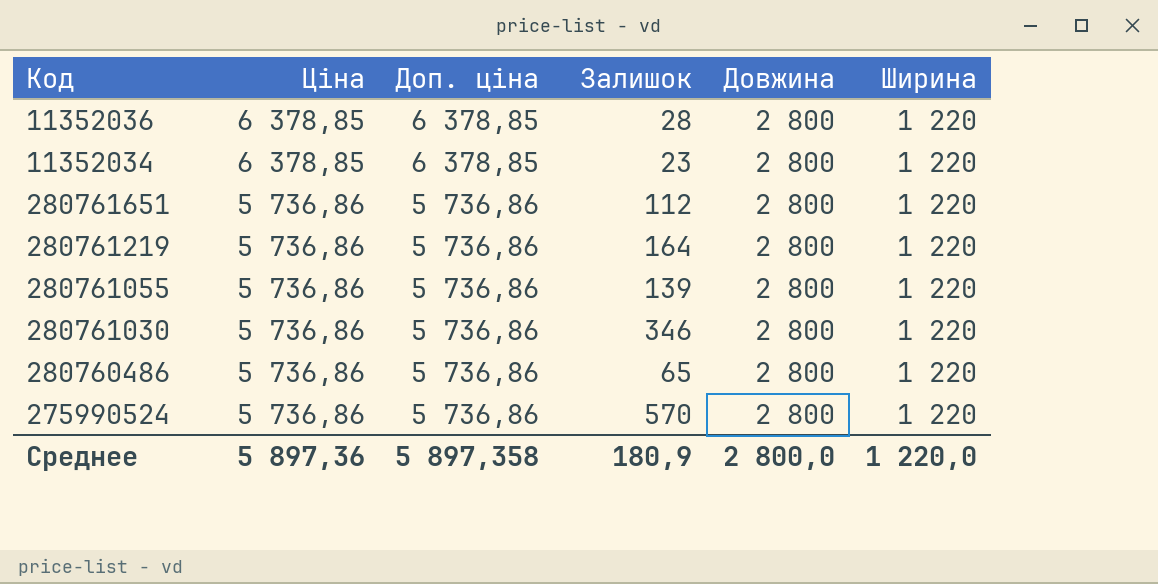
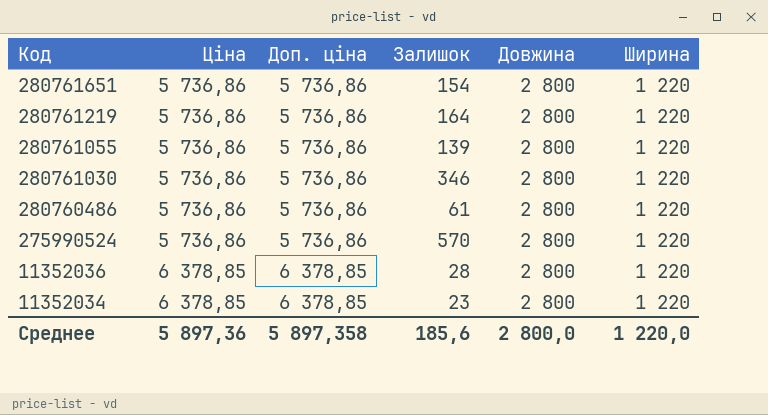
row order: Ціна descending -> Код descending
280761651 | Залишок: 112 -> 154
280760486 | Залишок: 65 -> 61
Среднее | Залишок: 180,9 -> 185,6

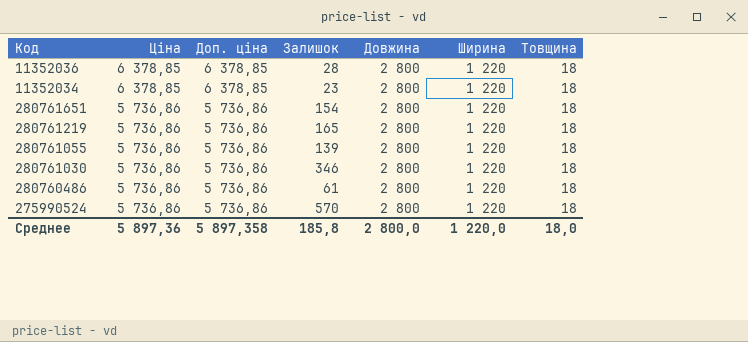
row order: Код descending -> Ціна descending
column Товщина | position: none -> 7
280761219 | Залишок: 164 -> 165
Среднее | Залишок: 185,6 -> 185,8

